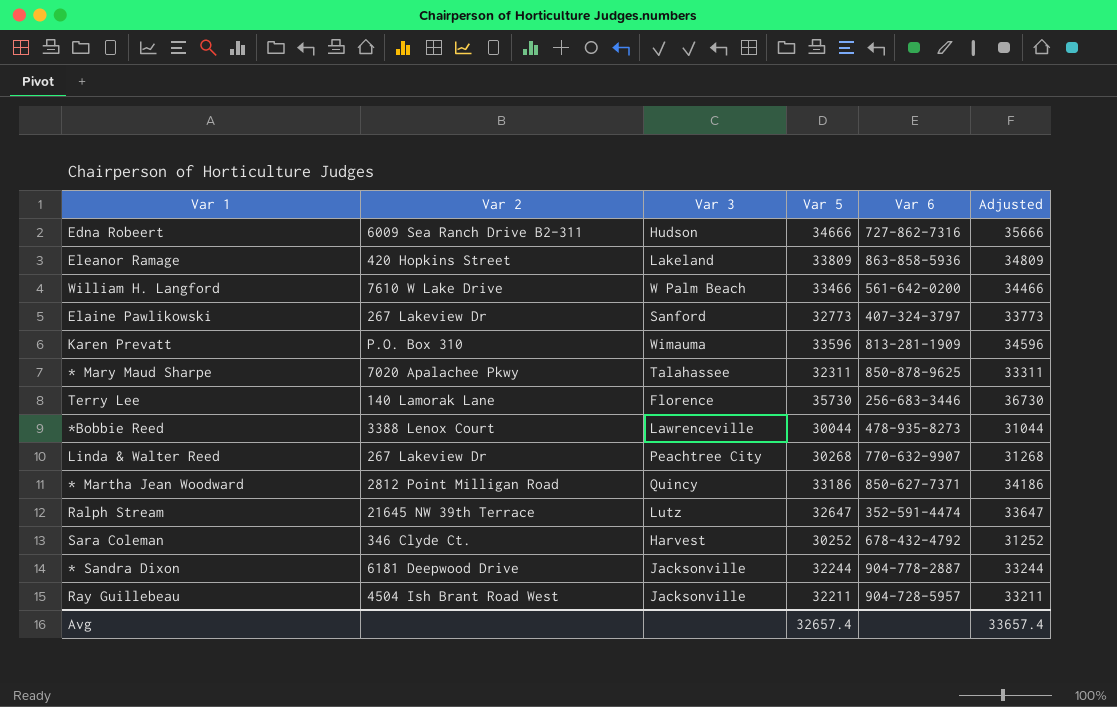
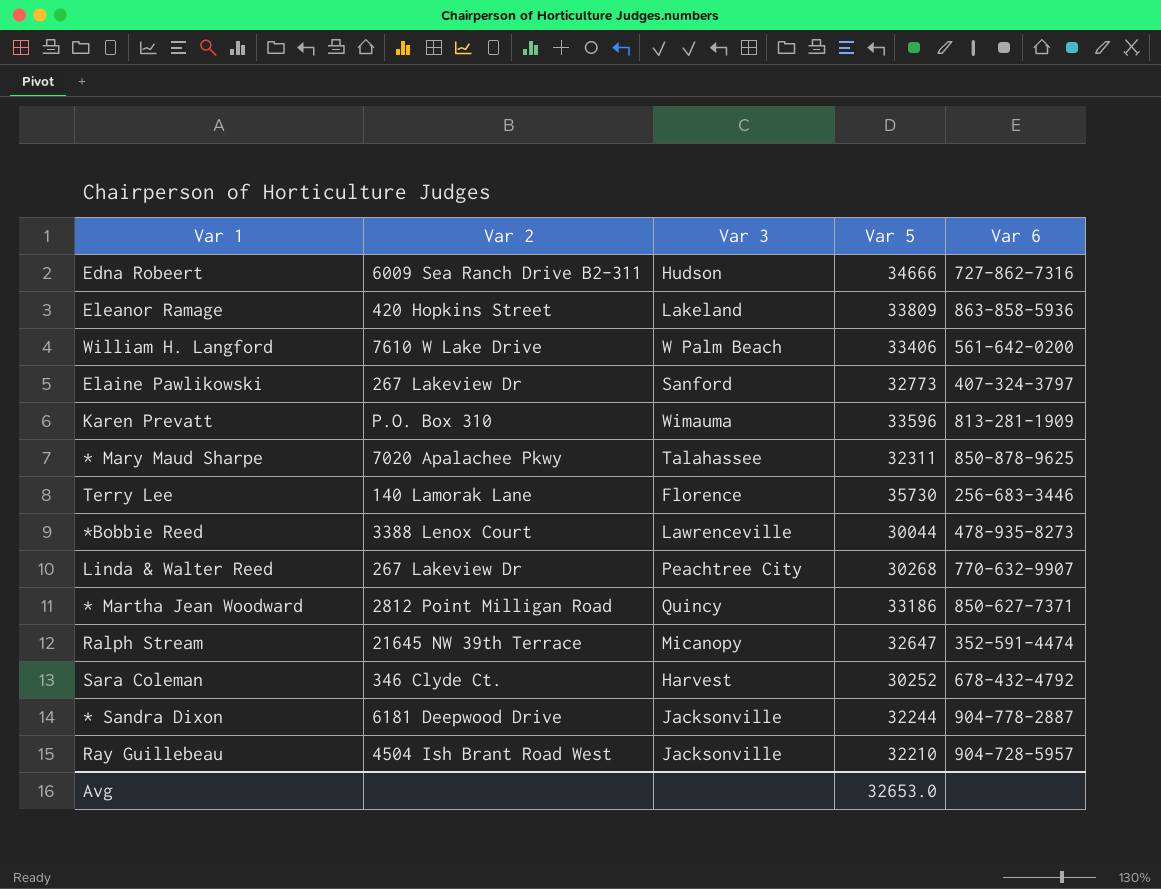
column Adjusted | formula: [Var 5] + 1000 -> none
William H. Langford | Var 5: 33466 -> 33406
Ralph Stream | Var 3: Lutz -> Micanopy
Ray Guillebeau | Var 5: 32211 -> 32210
Avg | Var 5: 32657.4 -> 32653.0

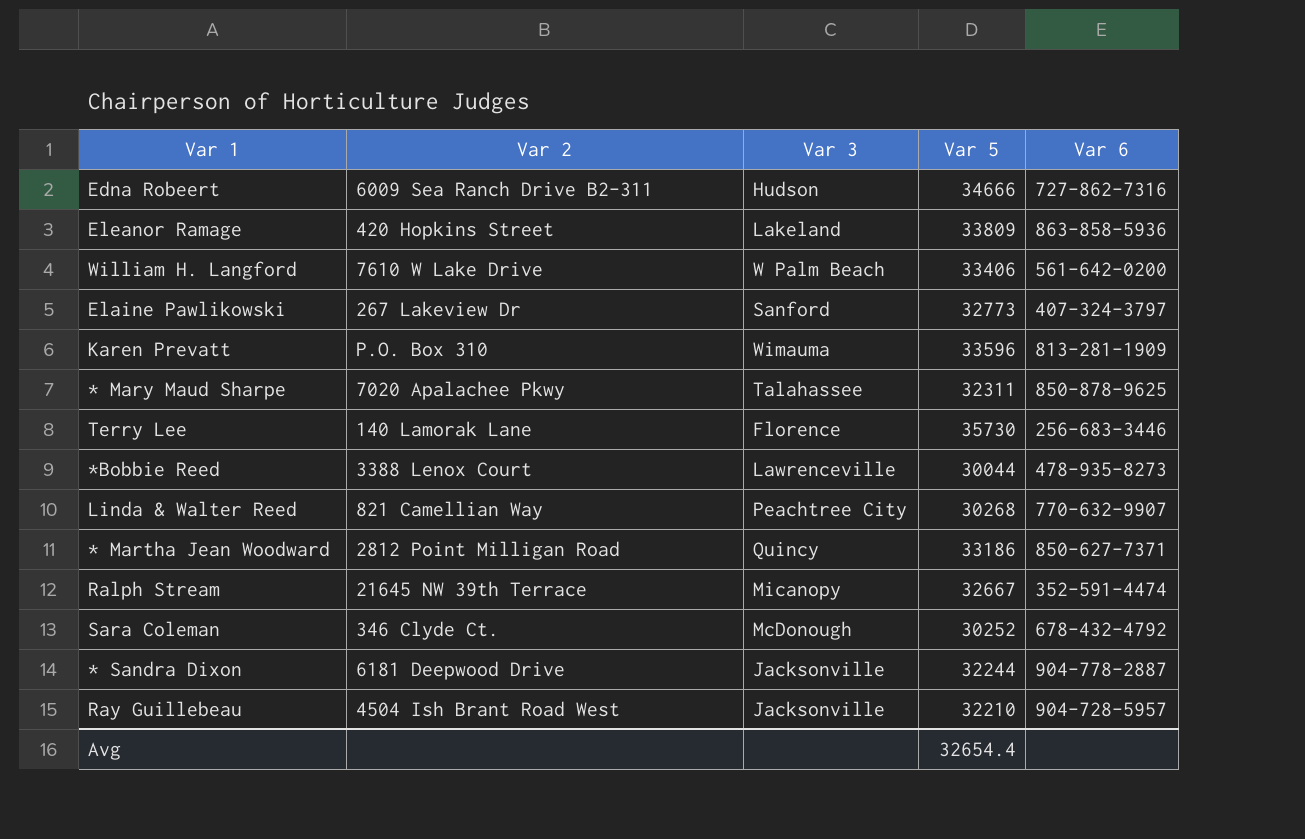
Linda & Walter Reed | Var 2: 267 Lakeview Dr -> 821 Camellian Way
Ralph Stream | Var 5: 32647 -> 32667
Sara Coleman | Var 3: Harvest -> McDonough
Avg | Var 5: 32653.0 -> 32654.4

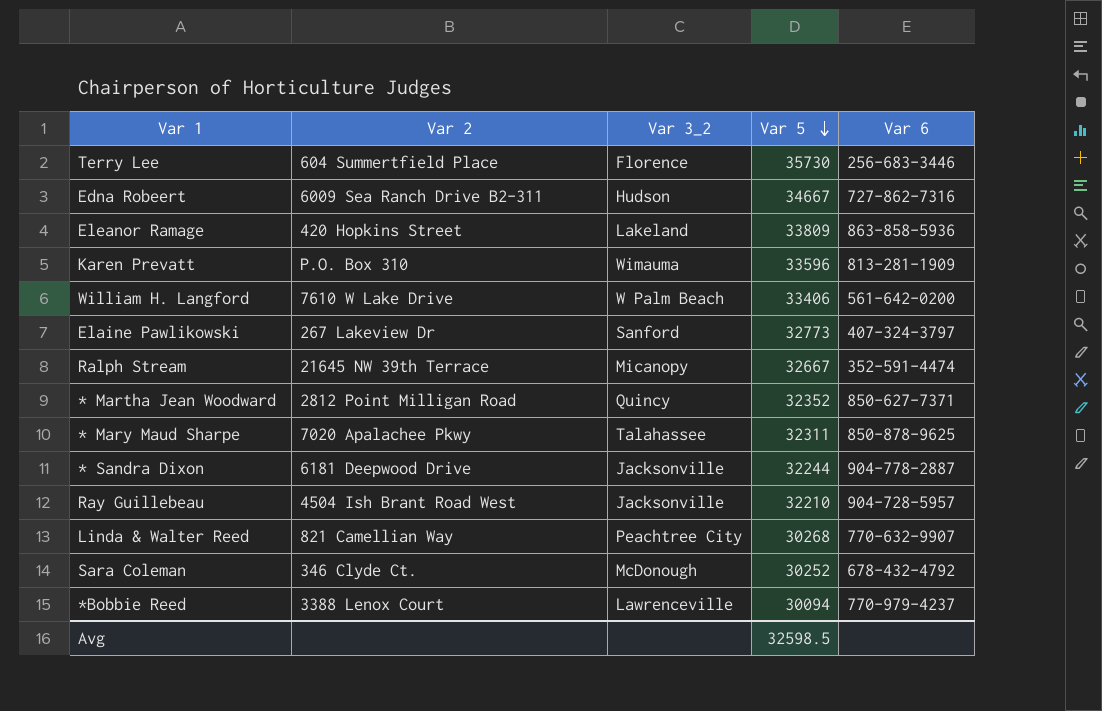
row order: none -> Var 5 descending
column name: Var 3 -> Var 3_2
Terry Lee | Var 2: 140 Lamorak Lane -> 604 Summertfield Place
Edna Robeert | Var 5: 34666 -> 34667
* Martha Jean Woodward | Var 5: 33186 -> 32352
*Bobbie Reed | Var 5: 30044 -> 30094
*Bobbie Reed | Var 6: 478-935-8273 -> 770-979-4237
Avg | Var 5: 32654.4 -> 32598.5

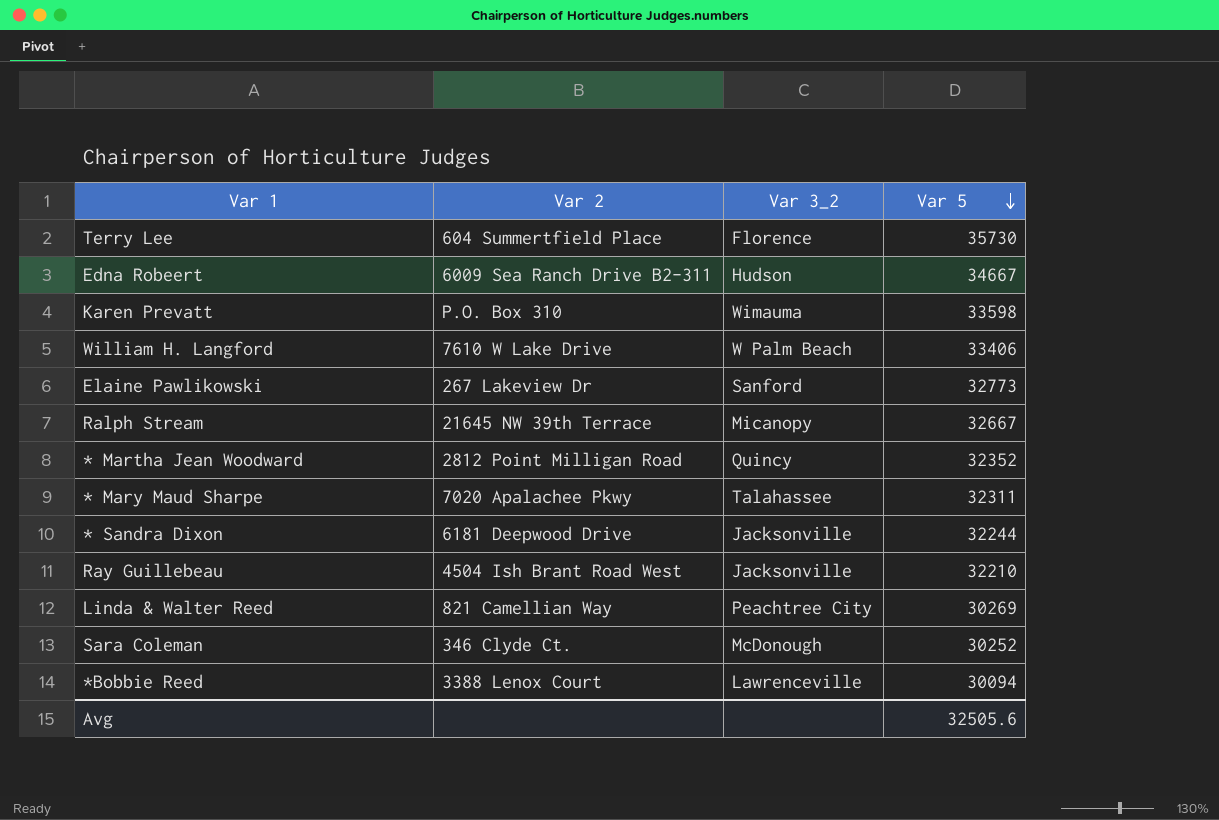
column Var 6 | position: 5 -> none
row Eleanor Ramage: 420 Hopkins Street | Lakeland | 33809 | 863-858-5936 -> none
Karen Prevatt | Var 5: 33596 -> 33598
Linda & Walter Reed | Var 5: 30268 -> 30269
Avg | Var 5: 32598.5 -> 32505.6

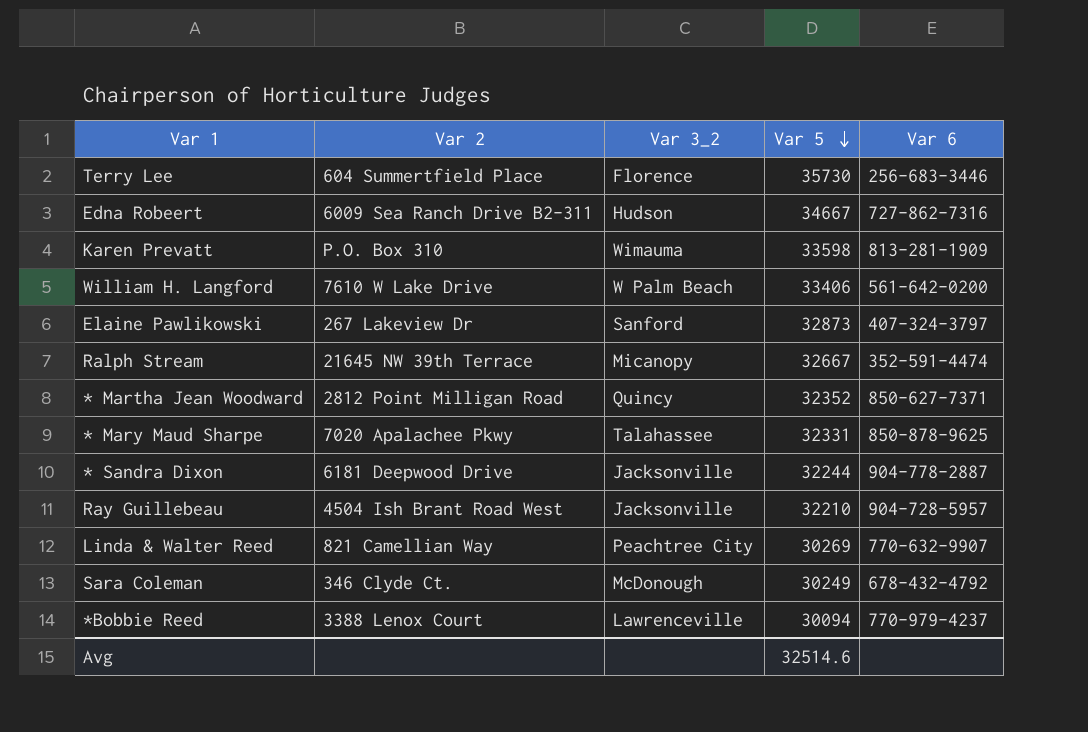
column Var 6 | position: none -> 5
Elaine Pawlikowski | Var 5: 32773 -> 32873
* Mary Maud Sharpe | Var 5: 32311 -> 32331
Sara Coleman | Var 5: 30252 -> 30249
Avg | Var 5: 32505.6 -> 32514.6

